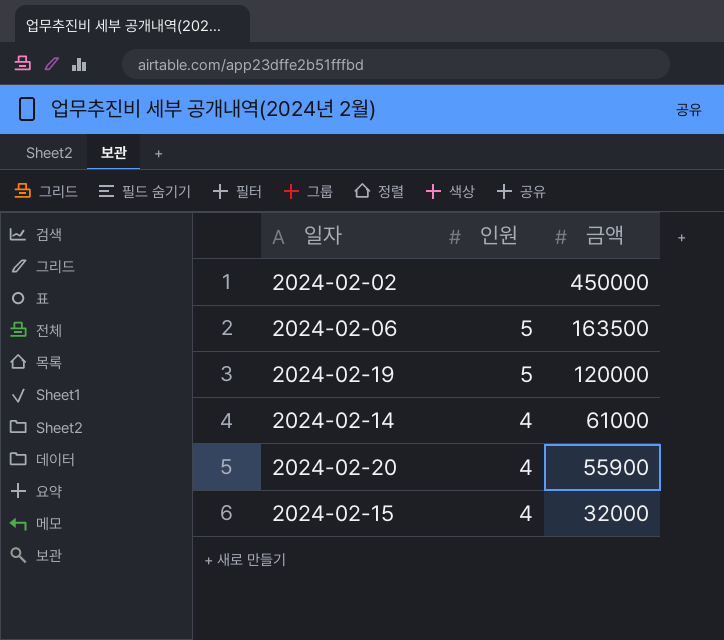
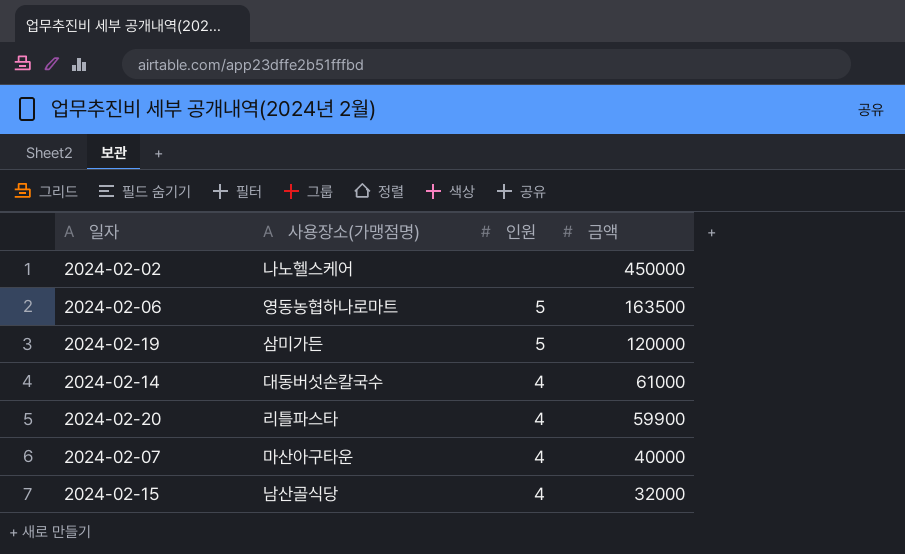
column 사용장소(가맹점명) | position: none -> 2
2024-02-20 | 금액: 55900 -> 59900
row 2024-02-07: none -> 마산아구타운 | 4 | 40000

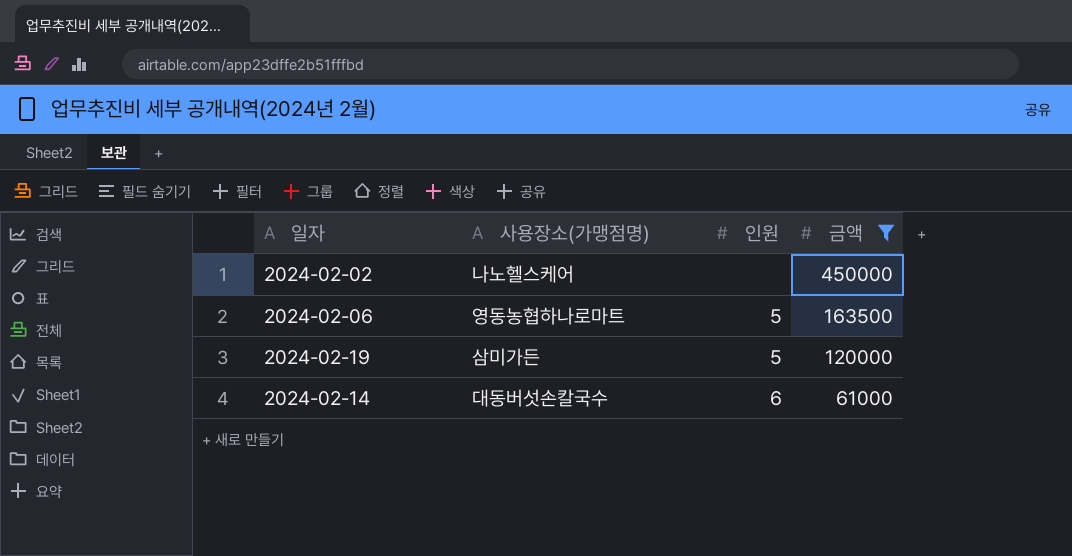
filter: none -> 금액 >= 61000
2024-02-14 | 인원: 4 -> 6

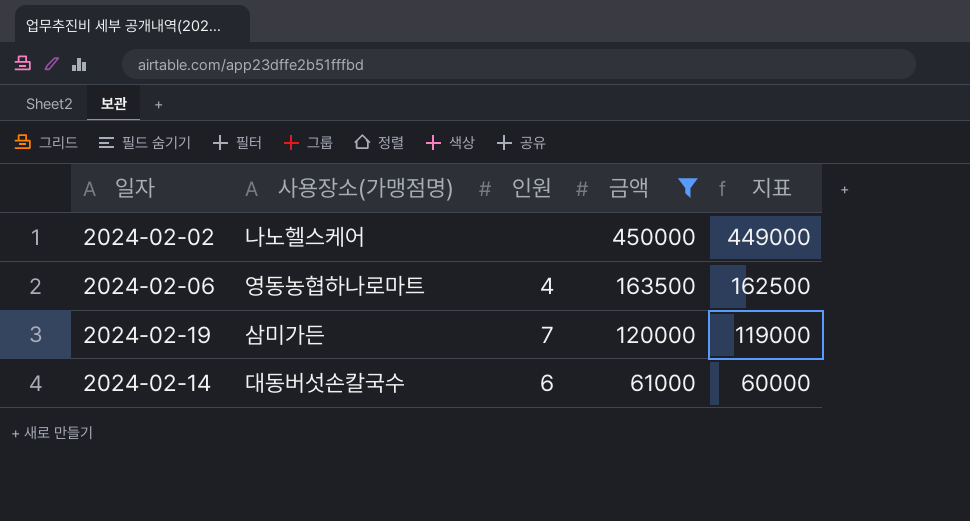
column 지표 | formula: none -> [금액] - 1000
2024-02-06 | 인원: 5 -> 4
2024-02-19 | 인원: 5 -> 7

